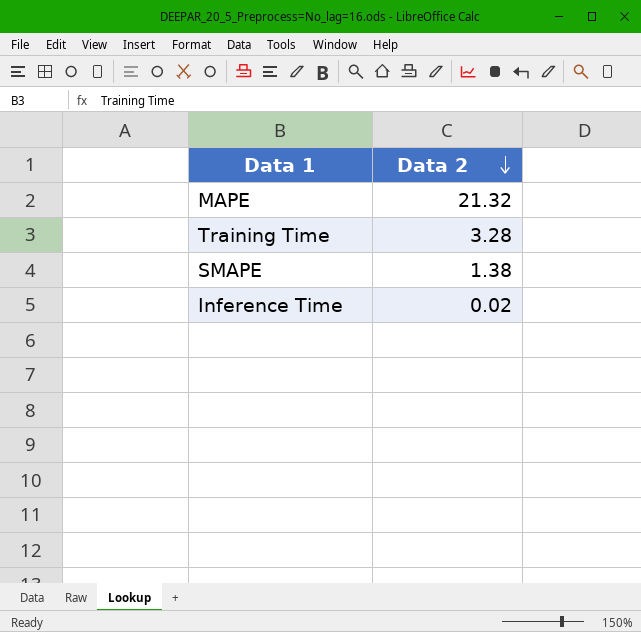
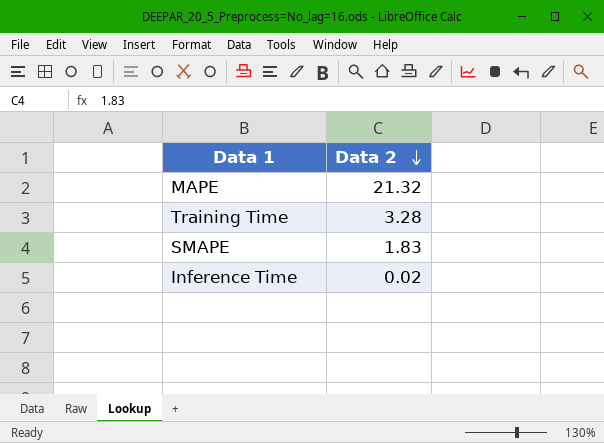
SMAPE | Data 2: 1.38 -> 1.83

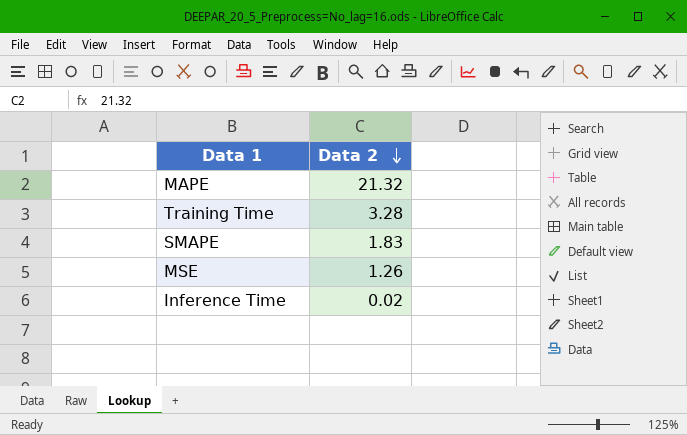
row MSE: none -> 1.26

